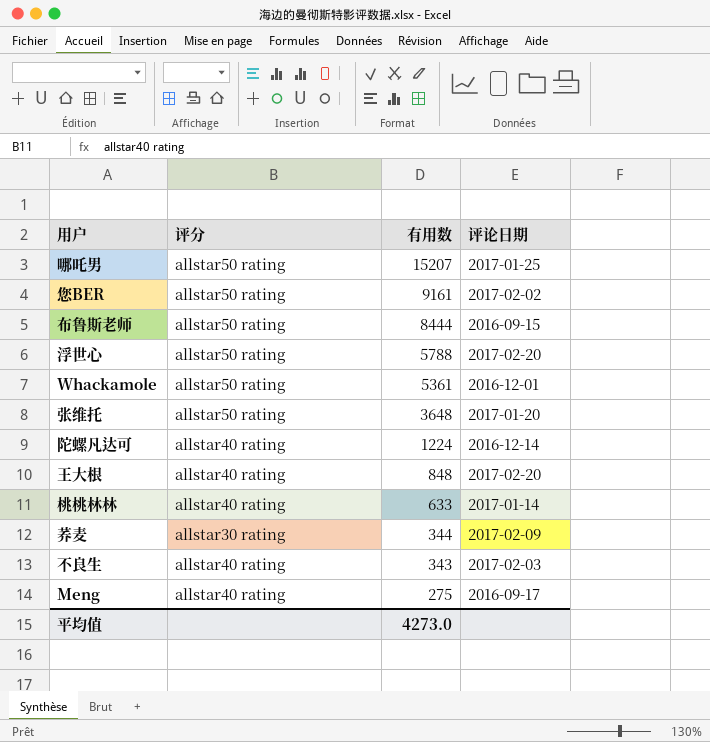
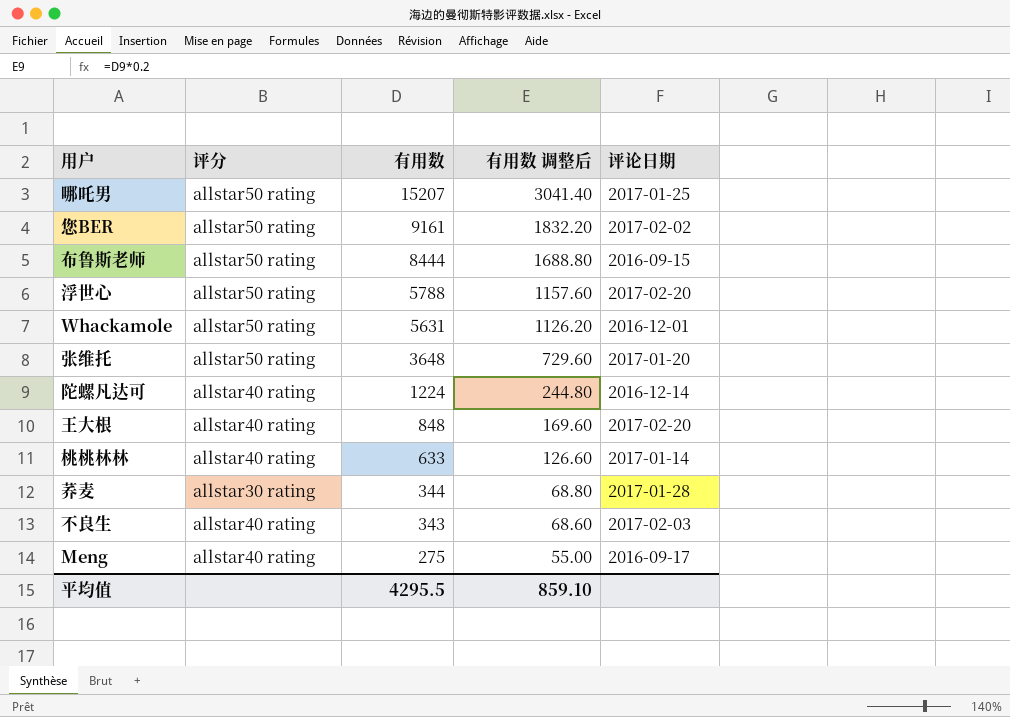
column 有用数 调整后 | formula: none -> [有用数] * 0.2
Whackamole | 有用数: 5361 -> 5631
荞麦 | 评论日期: 2017-02-09 -> 2017-01-28
平均值 | 有用数: 4273.0 -> 4295.5

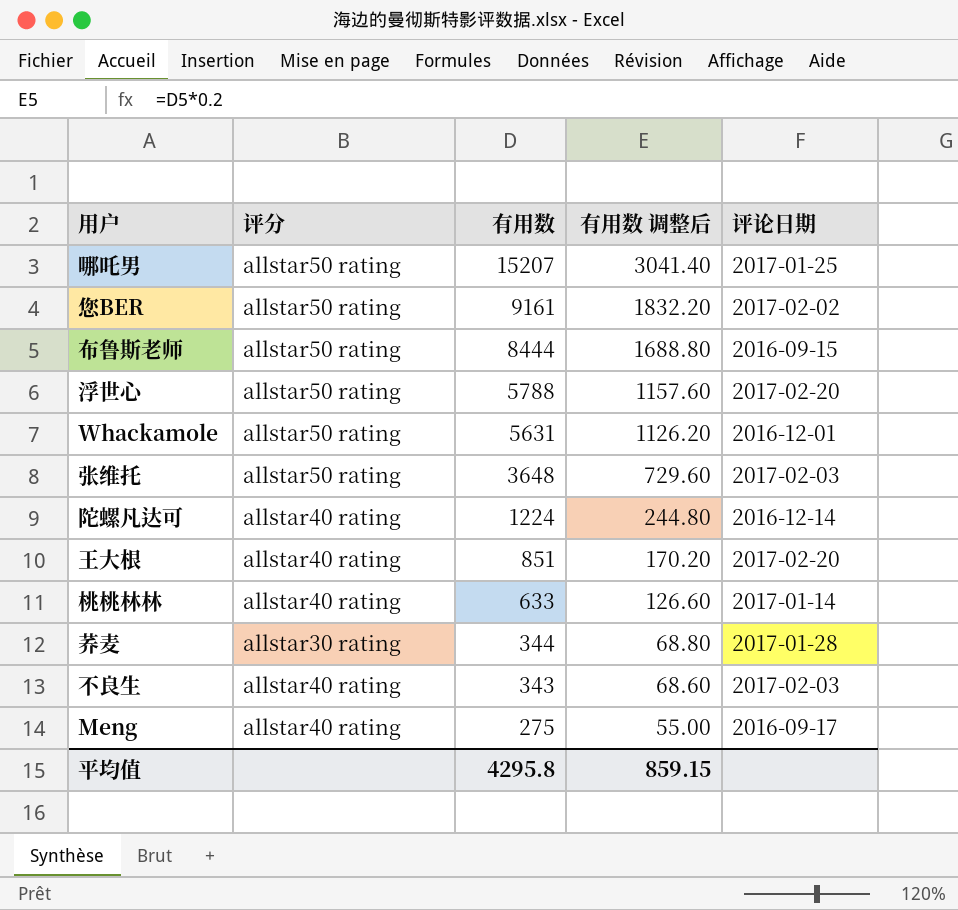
张维托 | 评论日期: 2017-01-20 -> 2017-02-03
王大根 | 有用数: 848 -> 851
王大根 | 有用数 调整后: 169.60 -> 170.20
平均值 | 有用数: 4295.5 -> 4295.8
平均值 | 有用数 调整后: 859.10 -> 859.15

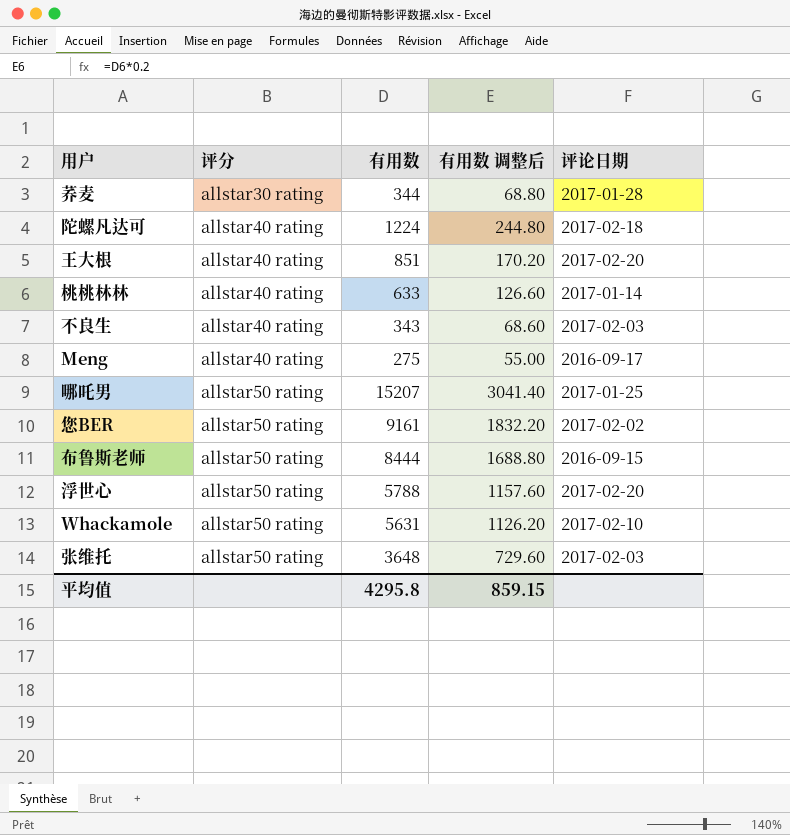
row order: 有用数 descending -> 评分 ascending
陀螺凡达可 | 评论日期: 2016-12-14 -> 2017-02-18
Whackamole | 评论日期: 2016-12-01 -> 2017-02-10

